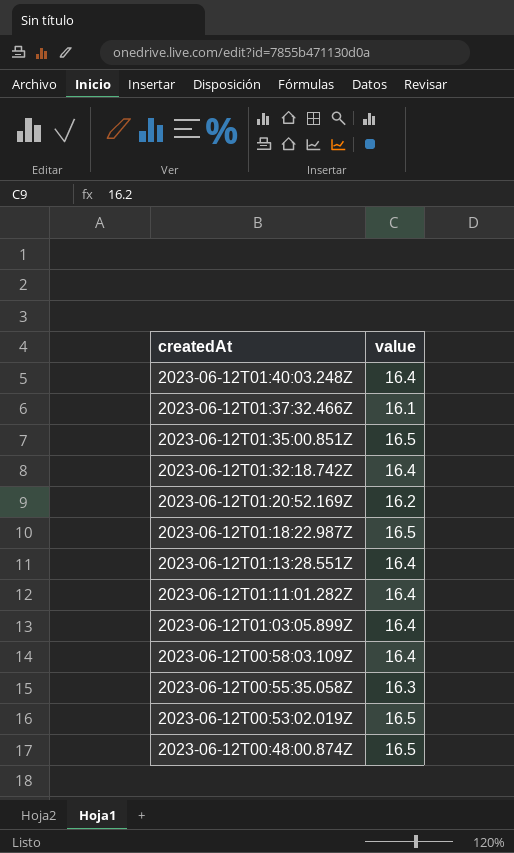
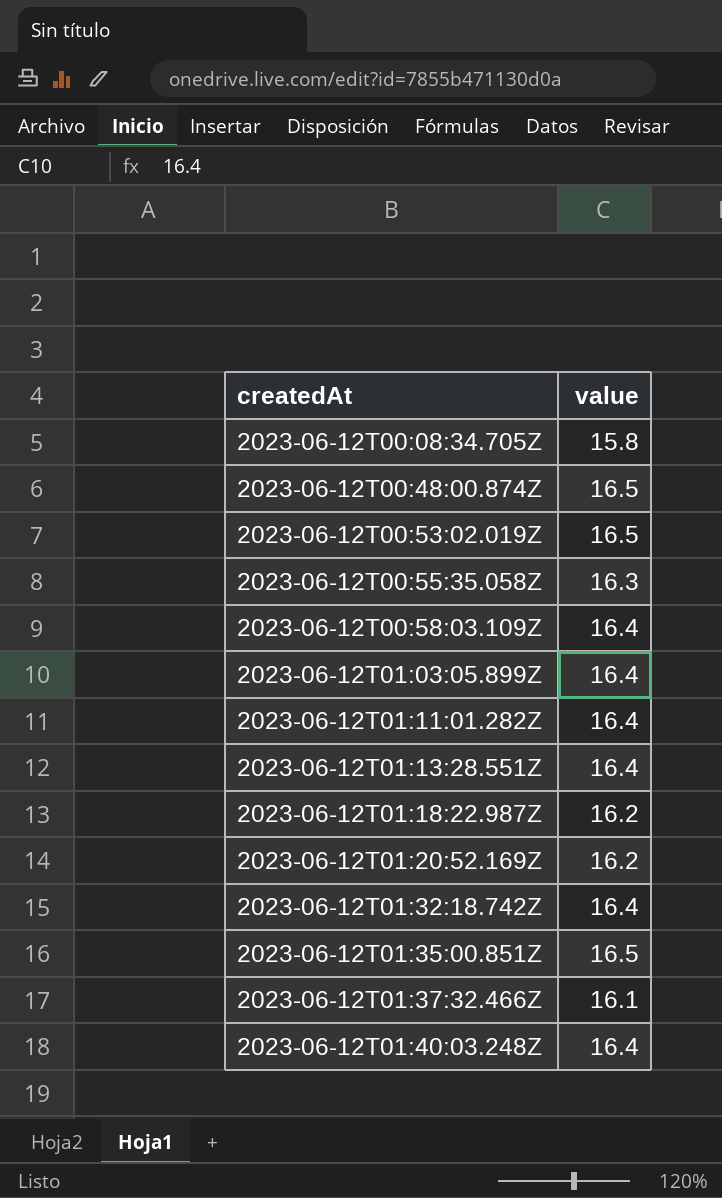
row order: createdAt descending -> createdAt ascending
row 2023-06-12T00:08:34.705Z: none -> 15.8
2023-06-12T01:18:22.987Z | value: 16.5 -> 16.2

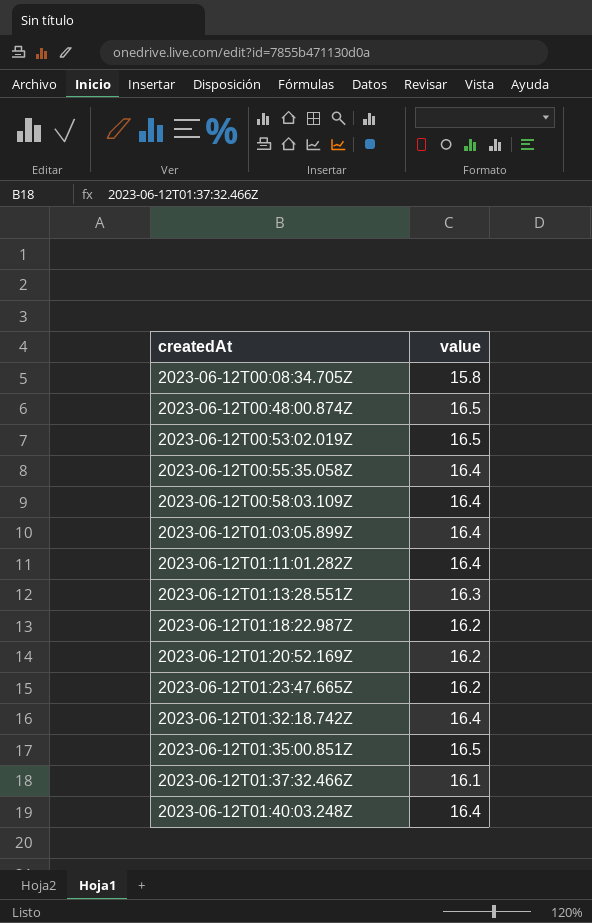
2023-06-12T00:55:35.058Z | value: 16.3 -> 16.4
2023-06-12T01:13:28.551Z | value: 16.4 -> 16.3
row 2023-06-12T01:23:47.665Z: none -> 16.2

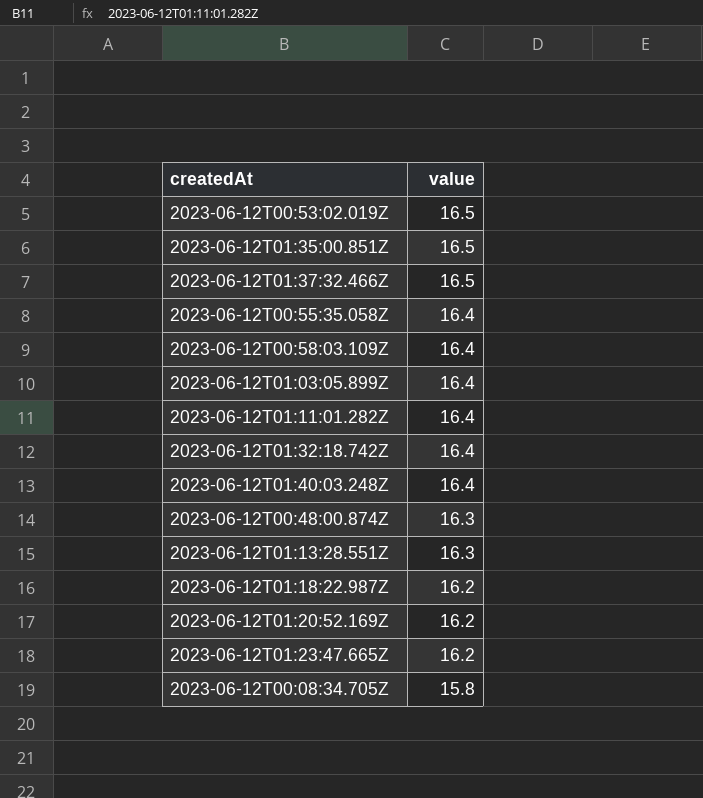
row order: createdAt ascending -> value descending
2023-06-12T01:37:32.466Z | value: 16.1 -> 16.5
2023-06-12T00:48:00.874Z | value: 16.5 -> 16.3

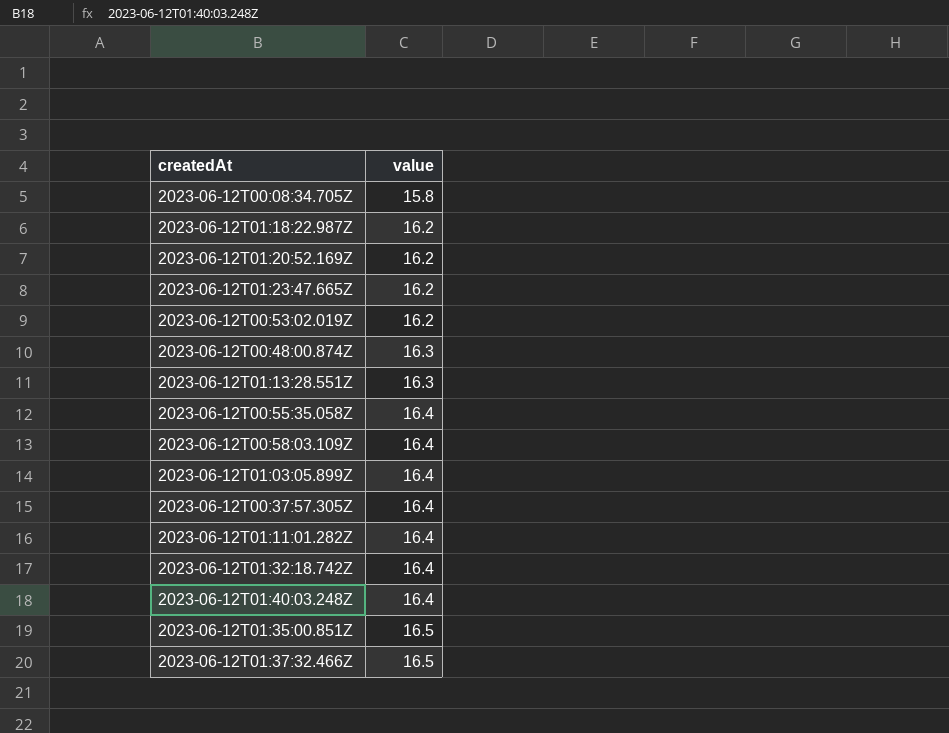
row order: value descending -> value ascending
2023-06-12T00:53:02.019Z | value: 16.5 -> 16.2
row 2023-06-12T00:37:57.305Z: none -> 16.4

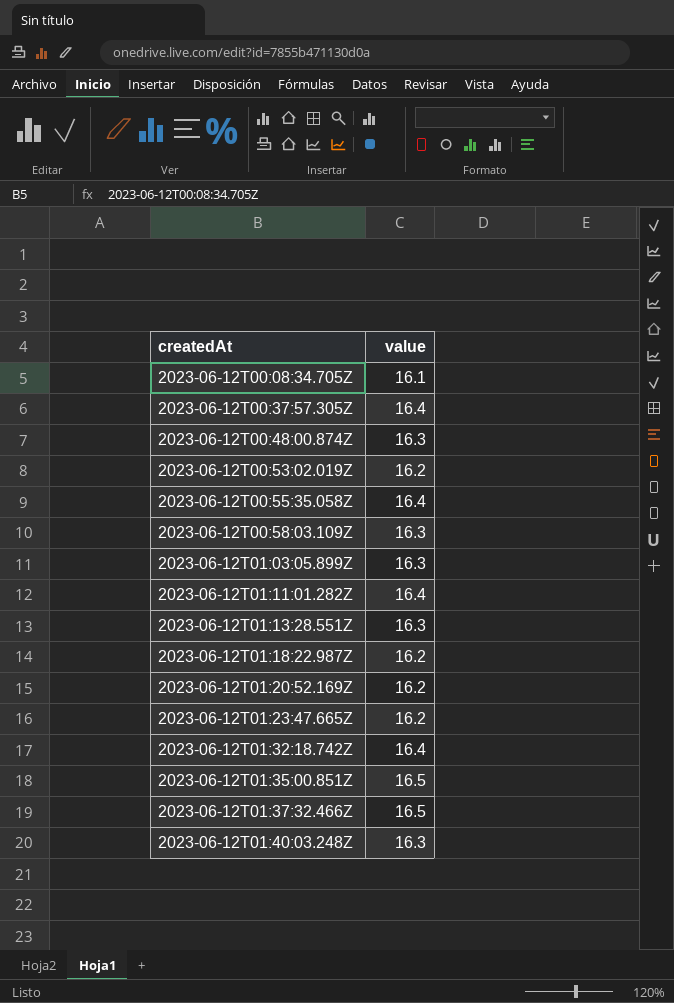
row order: value ascending -> createdAt ascending
2023-06-12T00:08:34.705Z | value: 15.8 -> 16.1
2023-06-12T00:58:03.109Z | value: 16.4 -> 16.3
2023-06-12T01:03:05.899Z | value: 16.4 -> 16.3
2023-06-12T01:40:03.248Z | value: 16.4 -> 16.3

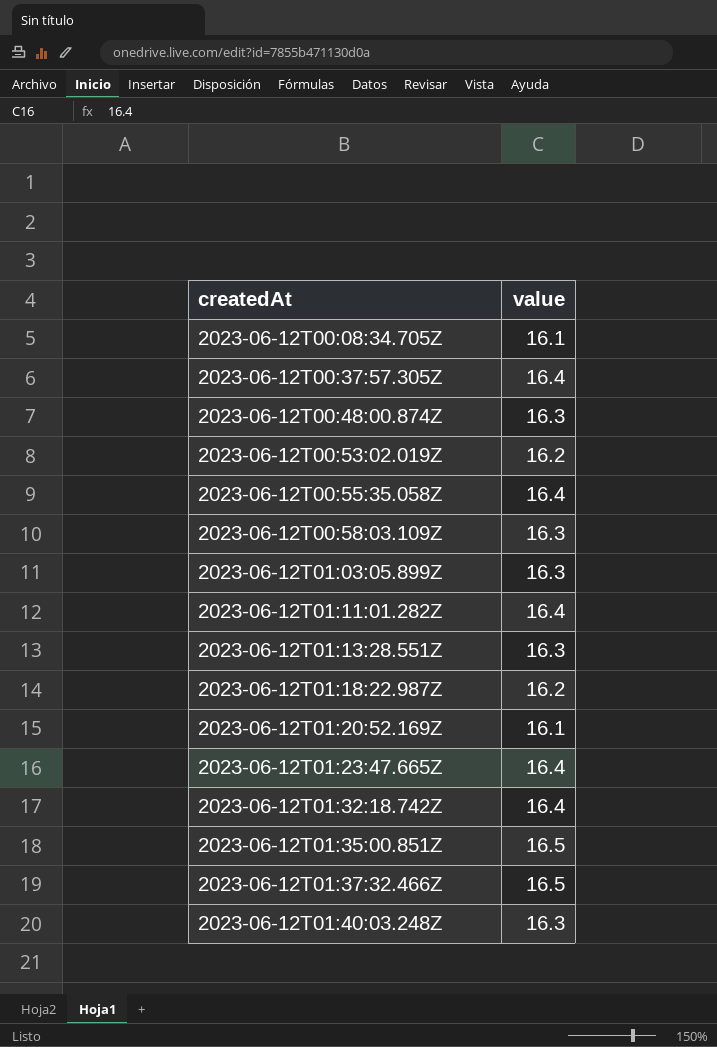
2023-06-12T01:20:52.169Z | value: 16.2 -> 16.1
2023-06-12T01:23:47.665Z | value: 16.2 -> 16.4

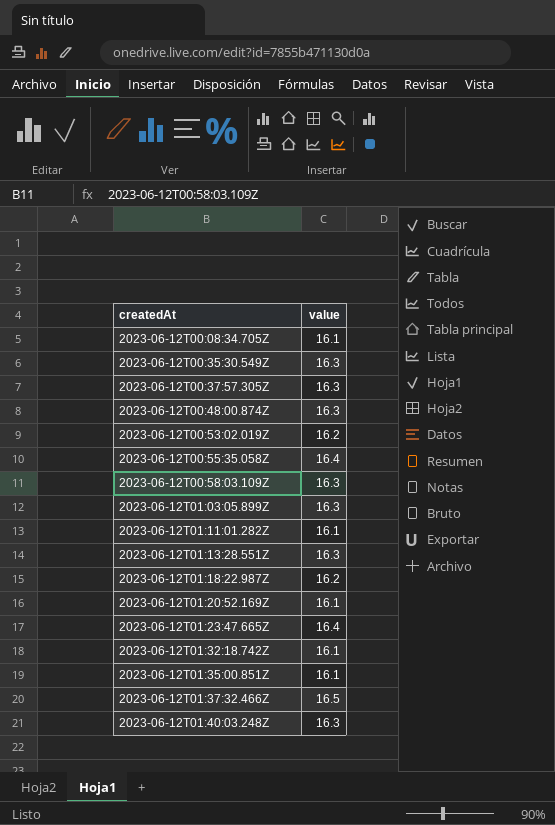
row 2023-06-12T00:35:30.549Z: none -> 16.3
2023-06-12T00:37:57.305Z | value: 16.4 -> 16.3
2023-06-12T01:11:01.282Z | value: 16.4 -> 16.1
2023-06-12T01:32:18.742Z | value: 16.4 -> 16.1
2023-06-12T01:35:00.851Z | value: 16.5 -> 16.1

